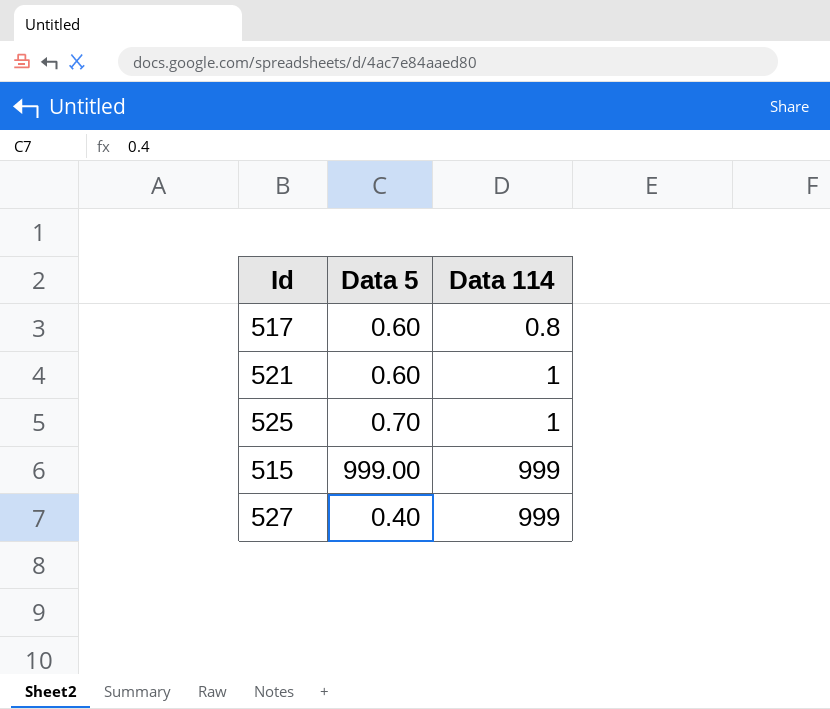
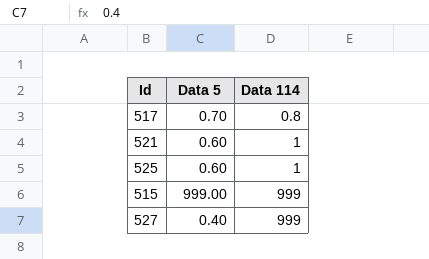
517 | Data 5: 0.60 -> 0.70
525 | Data 5: 0.70 -> 0.60

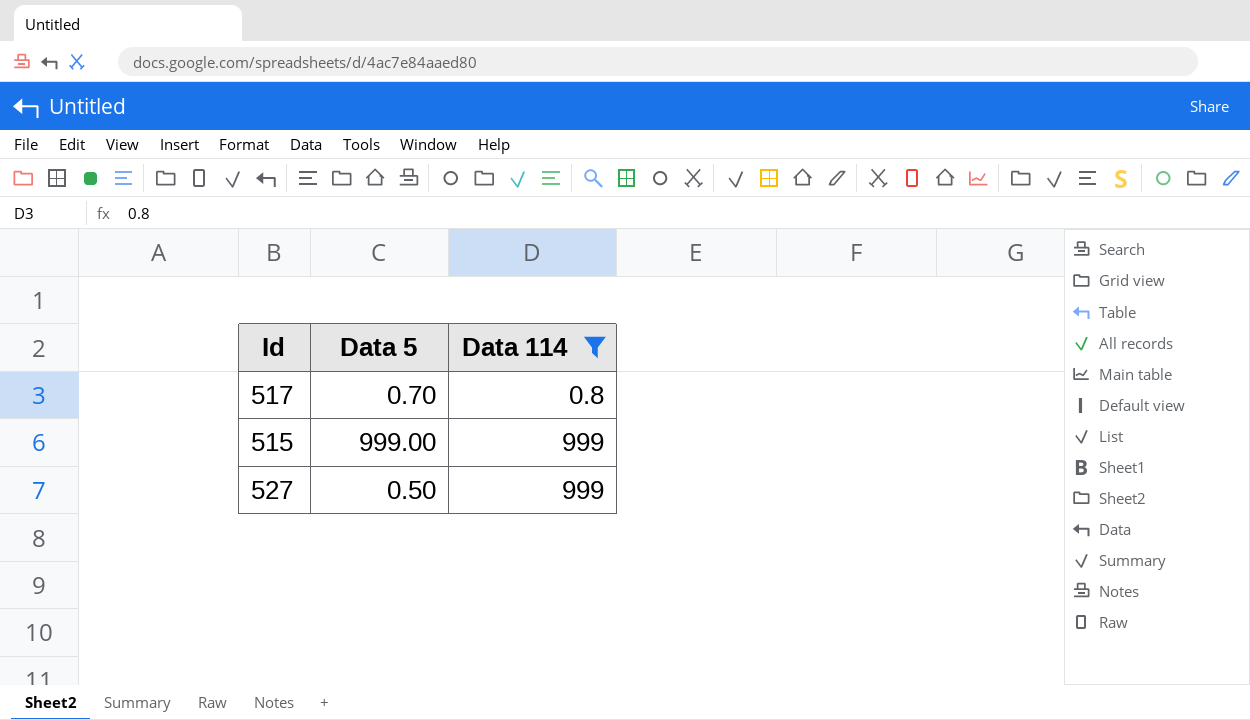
filter: none -> Data 114 != 1
527 | Data 5: 0.40 -> 0.50

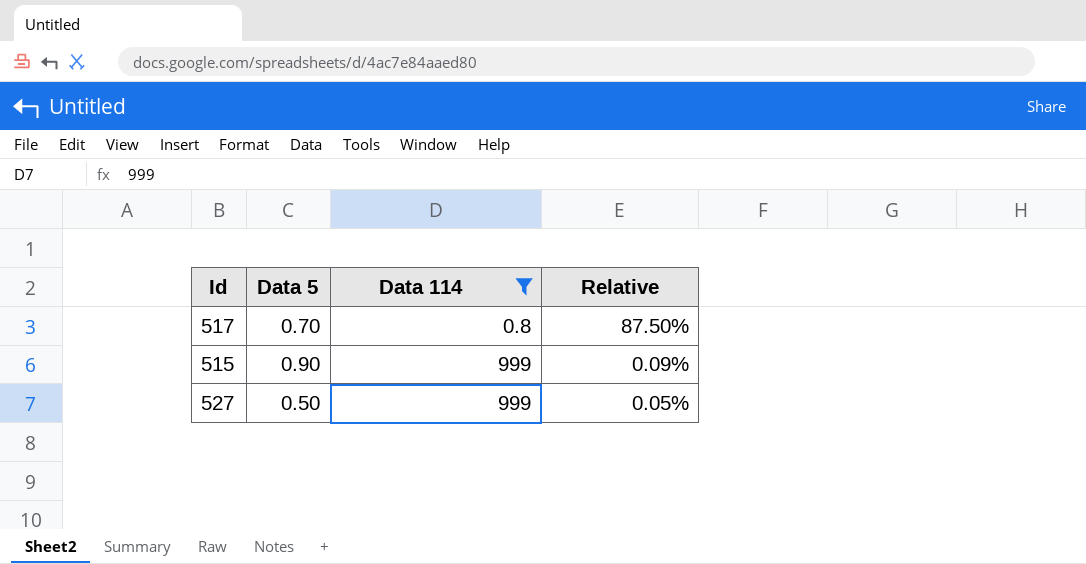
column Relative | formula: none -> [Data 5] / [Data 114]
515 | Data 5: 999.00 -> 0.90

